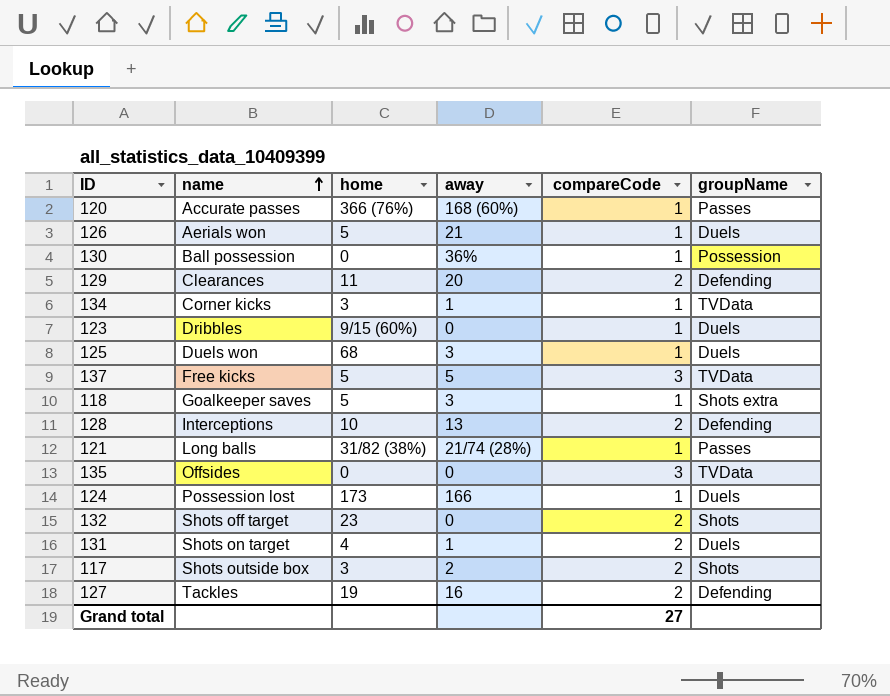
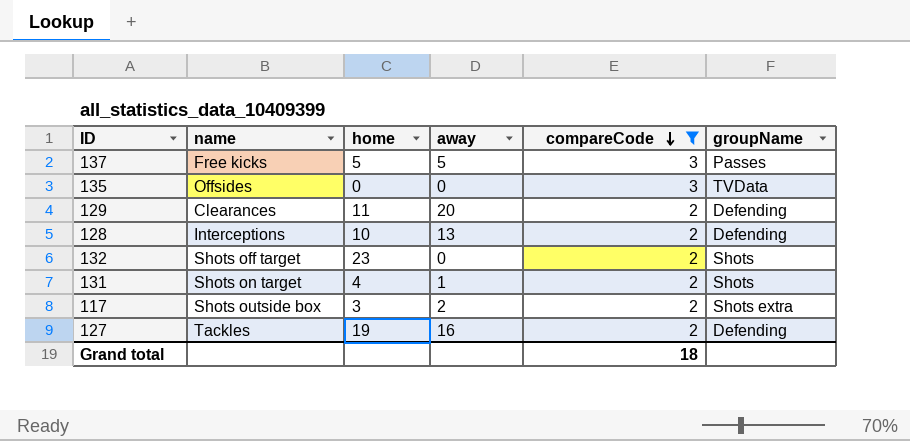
filter: none -> compareCode != 1
row order: name ascending -> compareCode descending
137 | groupName: TVData -> Passes
131 | groupName: Duels -> Shots
117 | groupName: Shots -> Shots extra
Grand total | compareCode: 27 -> 18

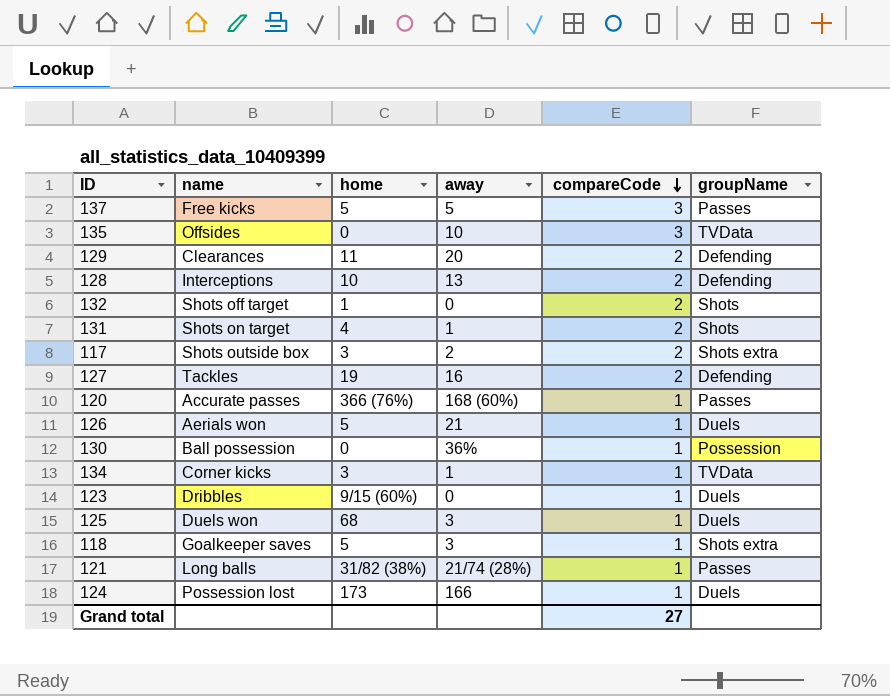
filter: compareCode != 1 -> none
135 | away: 0 -> 10
132 | home: 23 -> 1
Grand total | compareCode: 18 -> 27

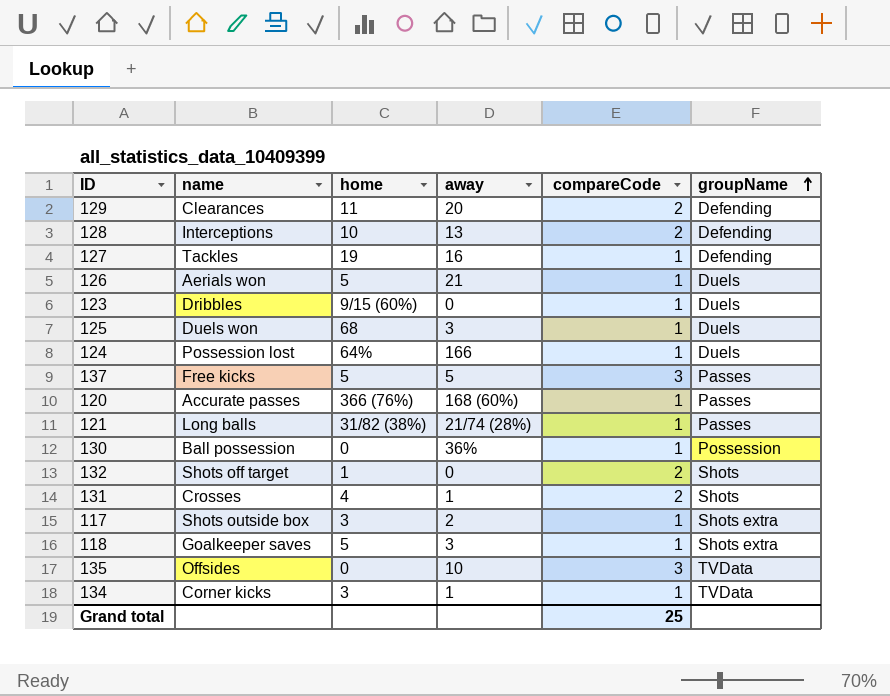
row order: compareCode descending -> groupName ascending
127 | compareCode: 2 -> 1
124 | home: 173 -> 64%
131 | name: Shots on target -> Crosses
117 | compareCode: 2 -> 1
Grand total | compareCode: 27 -> 25

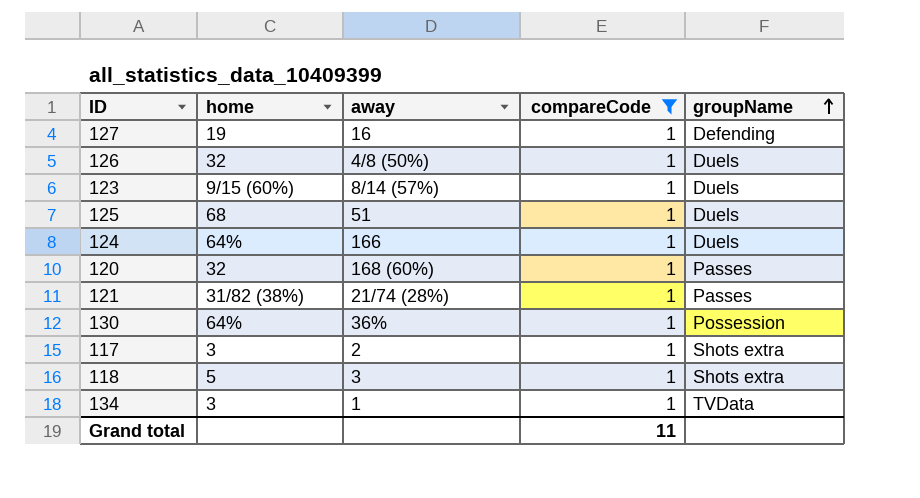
filter: none -> compareCode = 1
column name | position: 2 -> none
126 | home: 5 -> 32
126 | away: 21 -> 4/8 (50%)
123 | away: 0 -> 8/14 (57%)
125 | away: 3 -> 51
120 | home: 366 (76%) -> 32
130 | home: 0 -> 64%
Grand total | compareCode: 25 -> 11

